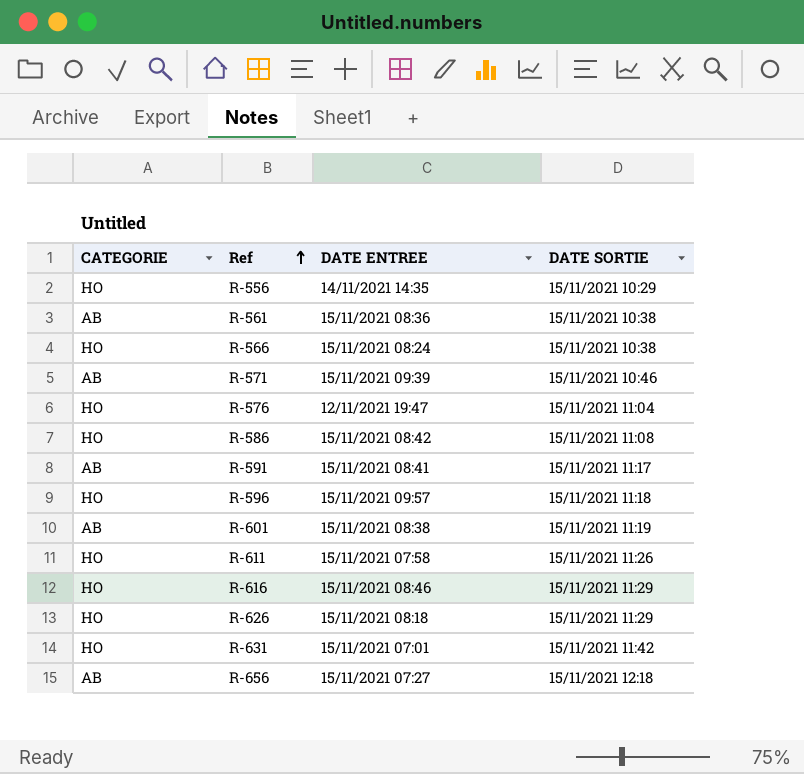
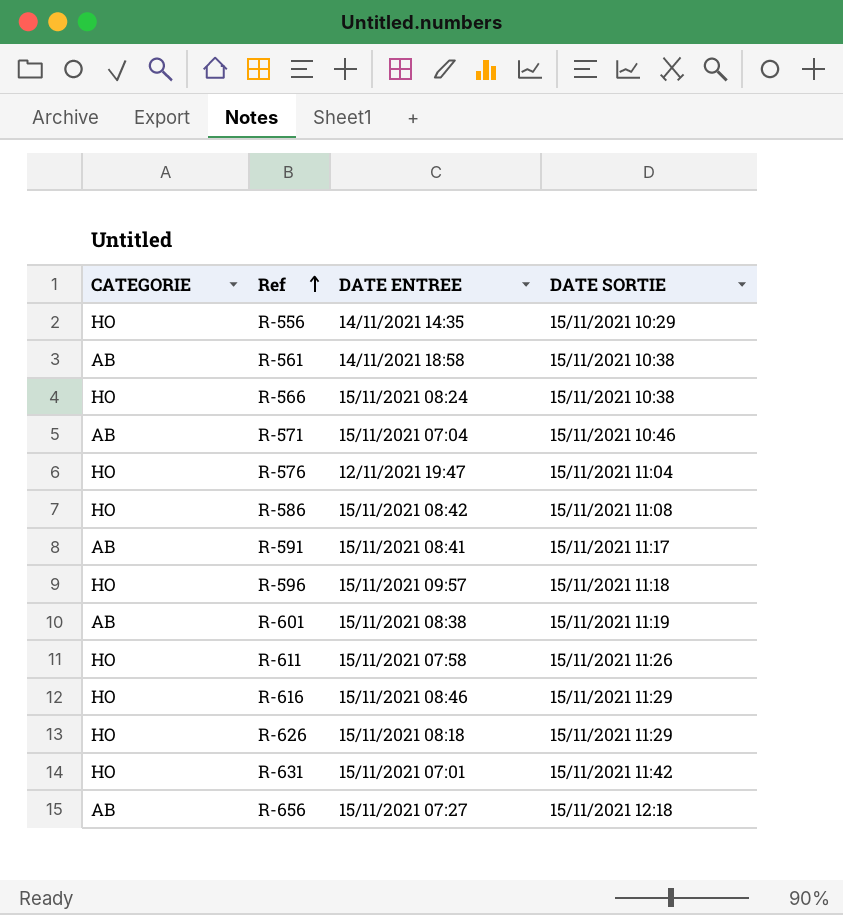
R-561 | DATE ENTREE: 15/11/2021 08:36 -> 14/11/2021 18:58
R-571 | DATE ENTREE: 15/11/2021 09:39 -> 15/11/2021 07:04

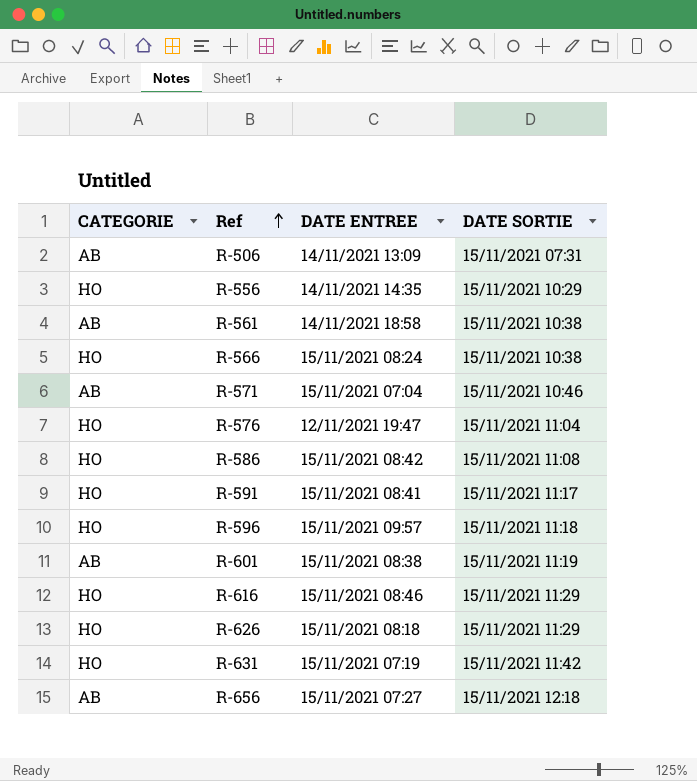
row R-611: HO | 15/11/2021 07:58 | 15/11/2021 11:26 -> none
row R-506: none -> AB | 14/11/2021 13:09 | 15/11/2021 07:31
R-591 | CATEGORIE: AB -> HO
R-631 | DATE ENTREE: 15/11/2021 07:01 -> 15/11/2021 07:19

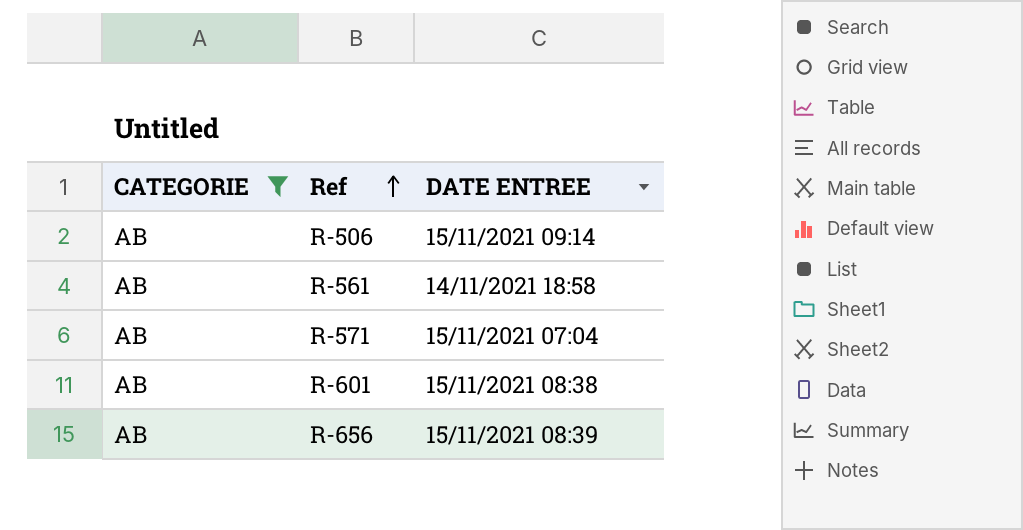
filter: none -> CATEGORIE = AB
column DATE SORTIE | position: 4 -> none
R-506 | DATE ENTREE: 14/11/2021 13:09 -> 15/11/2021 09:14
R-656 | DATE ENTREE: 15/11/2021 07:27 -> 15/11/2021 08:39

